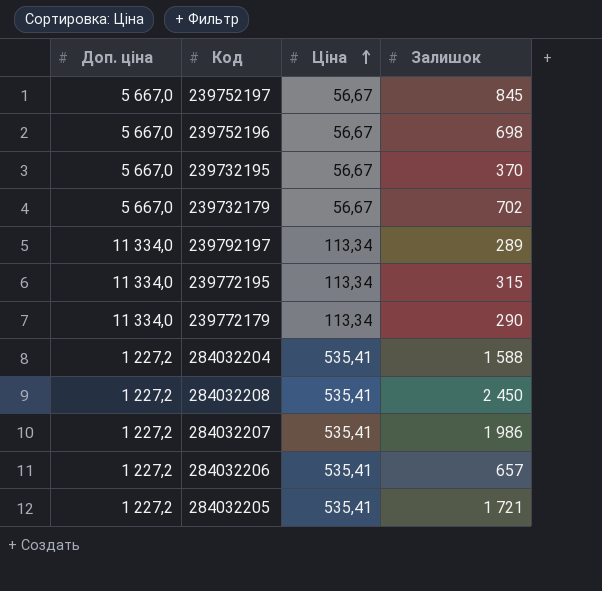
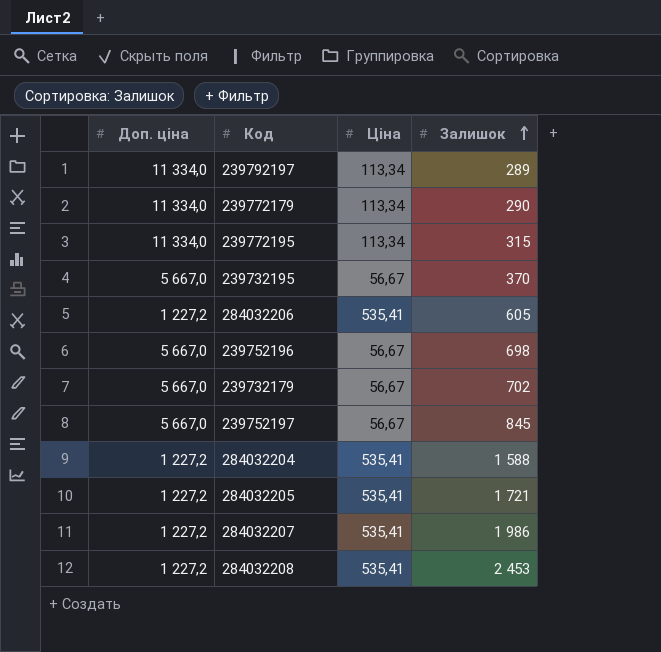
row order: Ціна ascending -> Залишок ascending
284032206 | Залишок: 657 -> 605
284032208 | Залишок: 2 450 -> 2 453

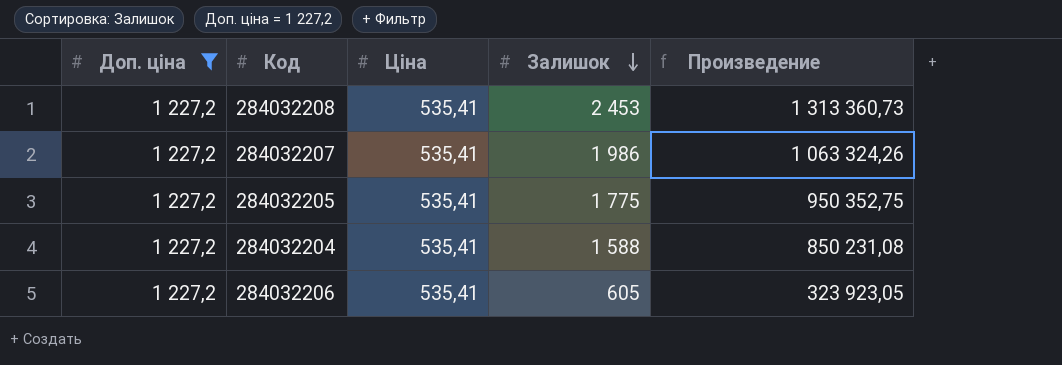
filter: none -> Доп. ціна = 1 227,2
row order: Залишок ascending -> Залишок descending
column Произведение | formula: none -> [Ціна] * [Залишок]
284032205 | Залишок: 1 721 -> 1 775

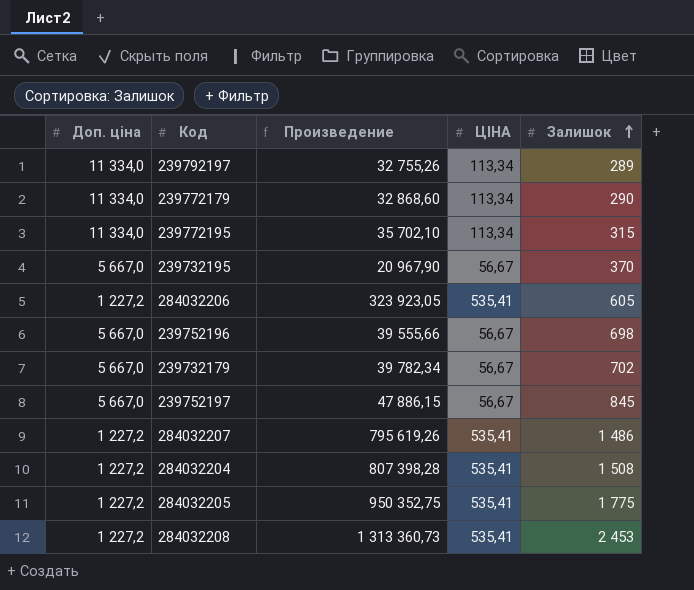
filter: Доп. ціна = 1 227,2 -> none
row order: Залишок descending -> Залишок ascending
column Произведение | position: 5 -> 3
column name: Ціна -> ЦІНА
284032207 | Произведение: 1 063 324,26 -> 795 619,26
284032207 | Залишок: 1 986 -> 1 486
284032204 | Произведение: 850 231,08 -> 807 398,28
284032204 | Залишок: 1 588 -> 1 508

